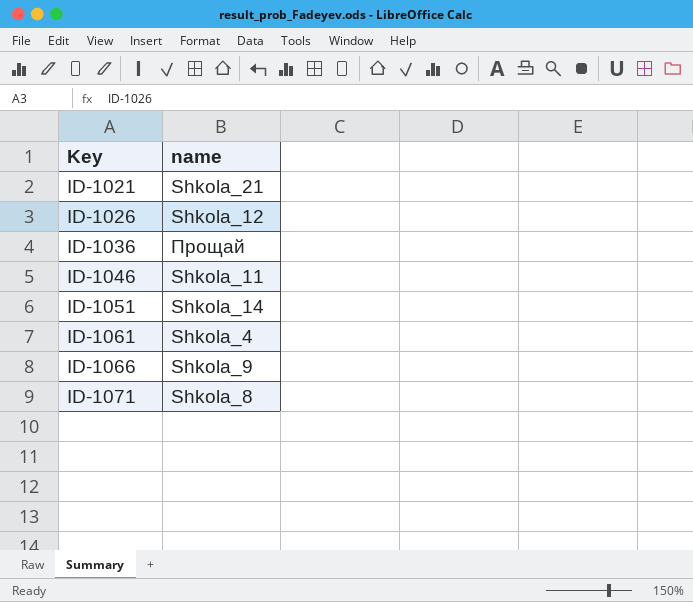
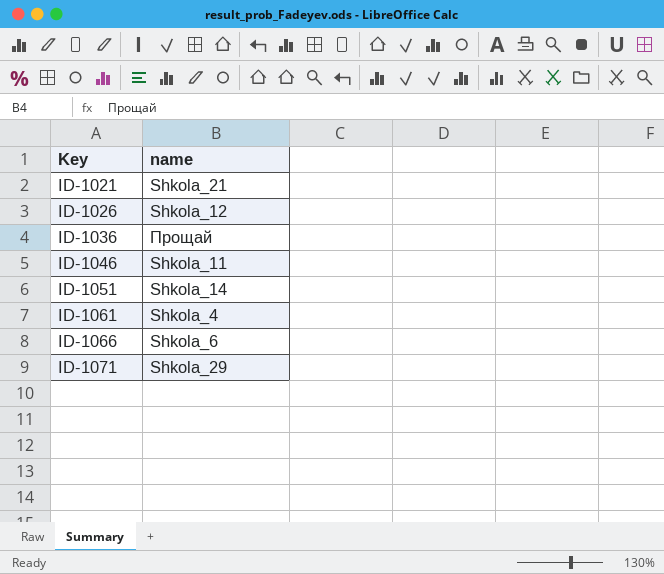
ID-1066 | name: Shkola_9 -> Shkola_6
ID-1071 | name: Shkola_8 -> Shkola_29

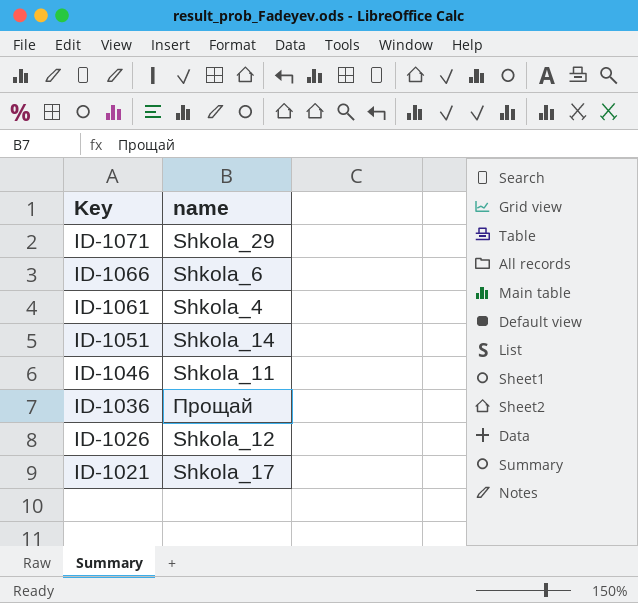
row order: Key ascending -> Key descending
ID-1021 | name: Shkola_21 -> Shkola_17

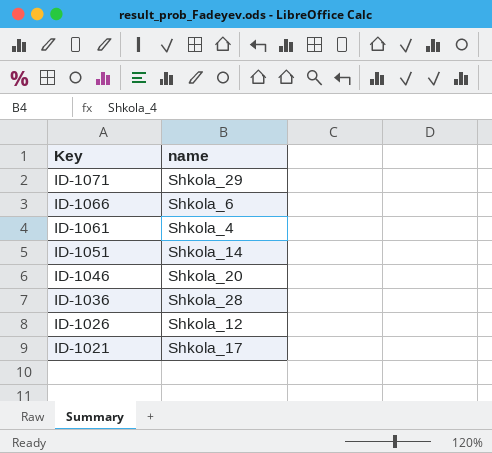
ID-1046 | name: Shkola_11 -> Shkola_20
ID-1036 | name: Прощай -> Shkola_28

